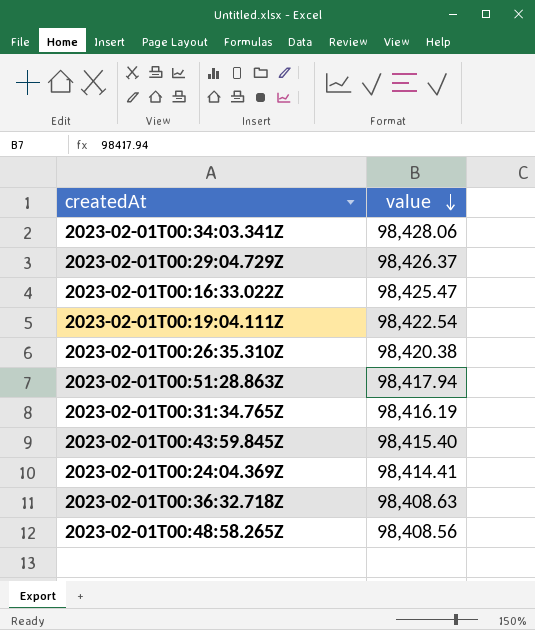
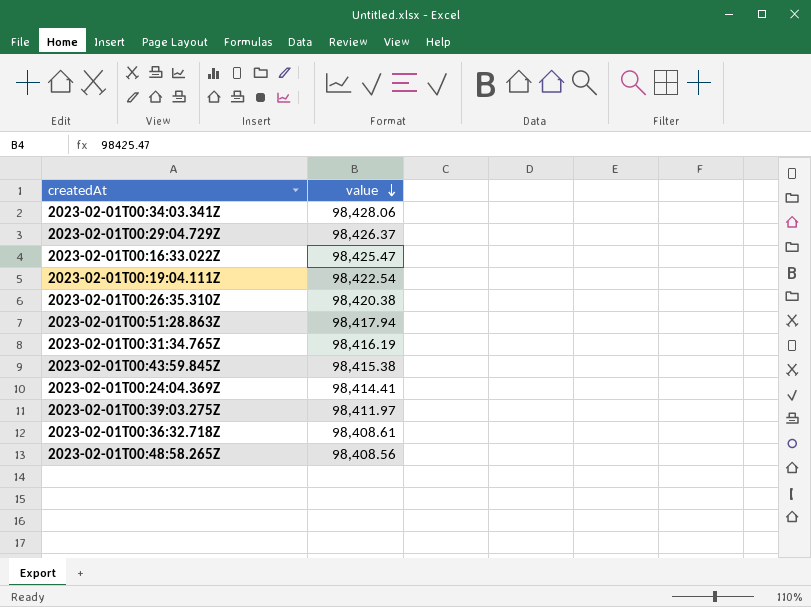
2023-02-01T00:43:59.845Z | value: 98,415.40 -> 98,415.38
row 2023-02-01T00:39:03.275Z: none -> 98,411.97
2023-02-01T00:36:32.718Z | value: 98,408.63 -> 98,408.61

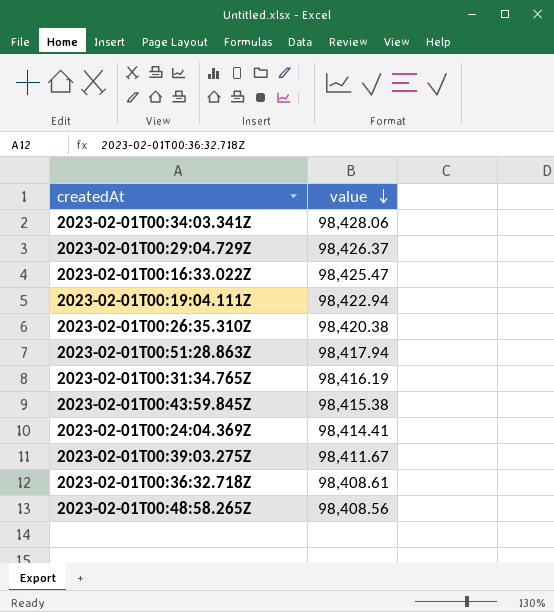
2023-02-01T00:19:04.111Z | value: 98,422.54 -> 98,422.94
2023-02-01T00:39:03.275Z | value: 98,411.97 -> 98,411.67

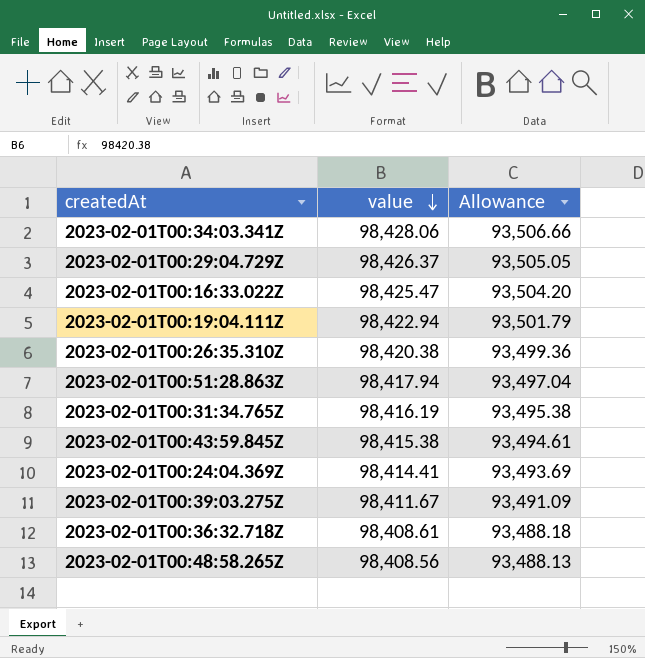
column Allowance | formula: none -> [value] * 0.95

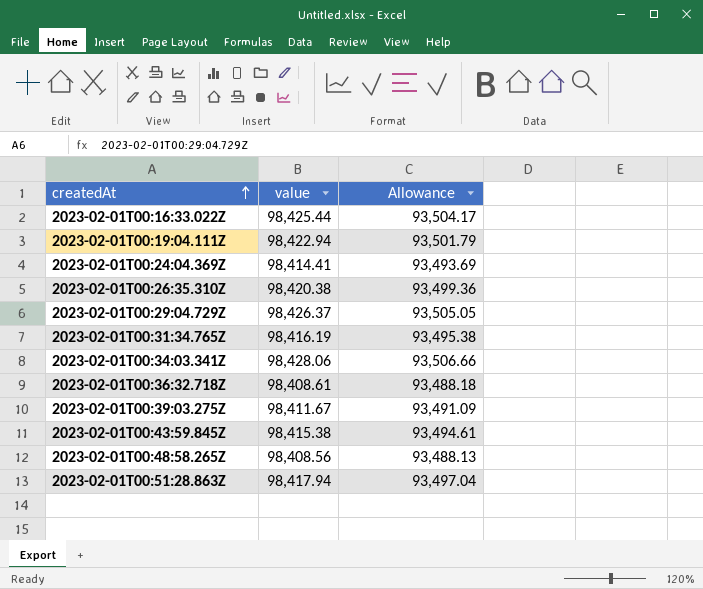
row order: value descending -> createdAt ascending
2023-02-01T00:16:33.022Z | value: 98,425.47 -> 98,425.44
2023-02-01T00:16:33.022Z | Allowance: 93,504.20 -> 93,504.17

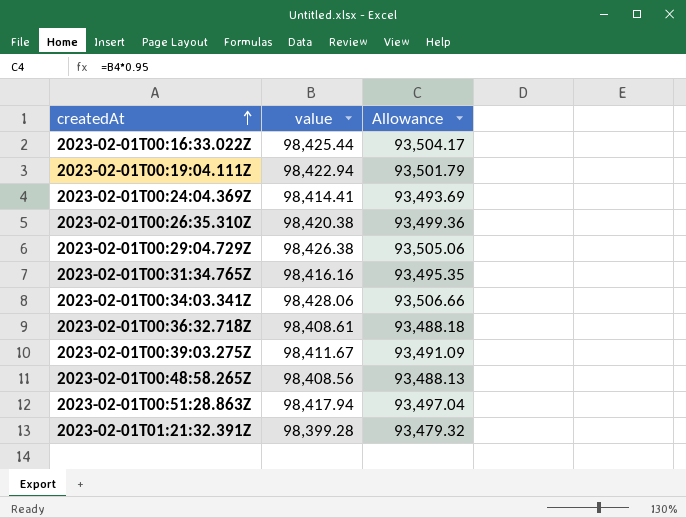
row 2023-02-01T00:43:59.845Z: 98,415.38 | 93,494.61 -> none
2023-02-01T00:29:04.729Z | value: 98,426.37 -> 98,426.38
2023-02-01T00:29:04.729Z | Allowance: 93,505.05 -> 93,505.06
2023-02-01T00:31:34.765Z | value: 98,416.19 -> 98,416.16
2023-02-01T00:31:34.765Z | Allowance: 93,495.38 -> 93,495.35
row 2023-02-01T01:21:32.391Z: none -> 98,399.28 | 93,479.32

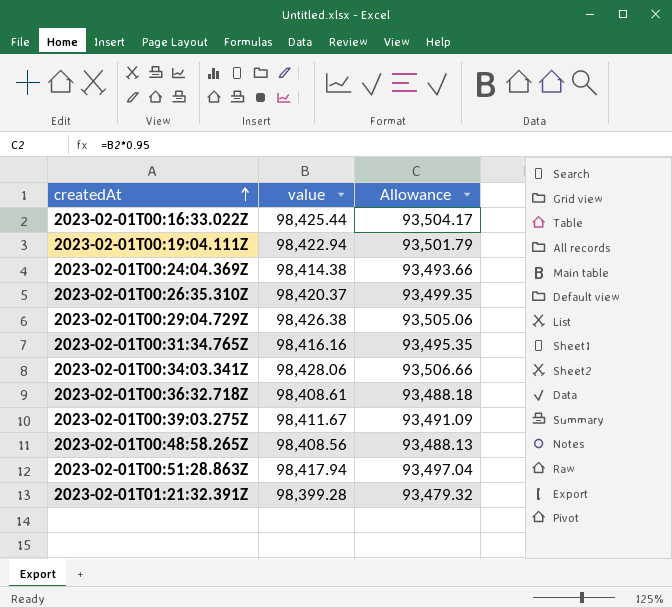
2023-02-01T00:24:04.369Z | value: 98,414.41 -> 98,414.38
2023-02-01T00:24:04.369Z | Allowance: 93,493.69 -> 93,493.66
2023-02-01T00:26:35.310Z | value: 98,420.38 -> 98,420.37
2023-02-01T00:26:35.310Z | Allowance: 93,499.36 -> 93,499.35

